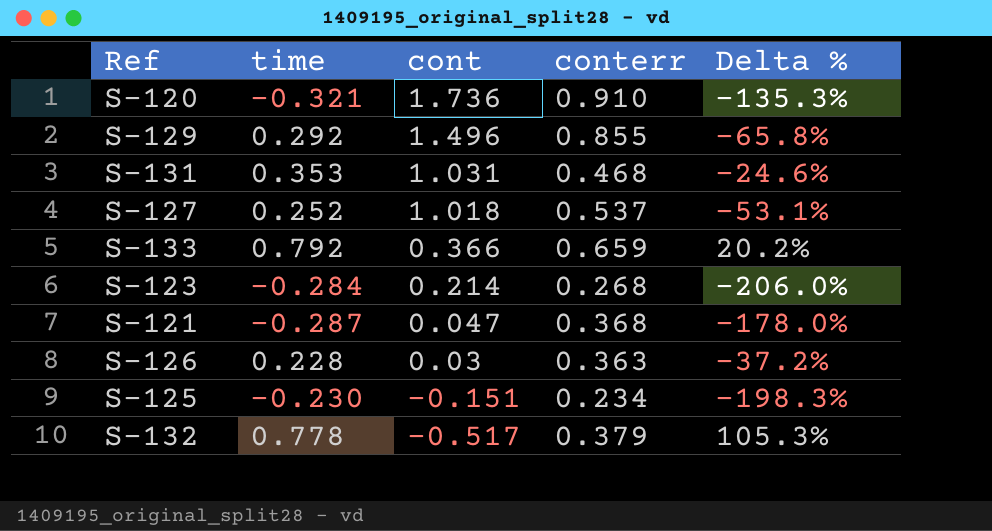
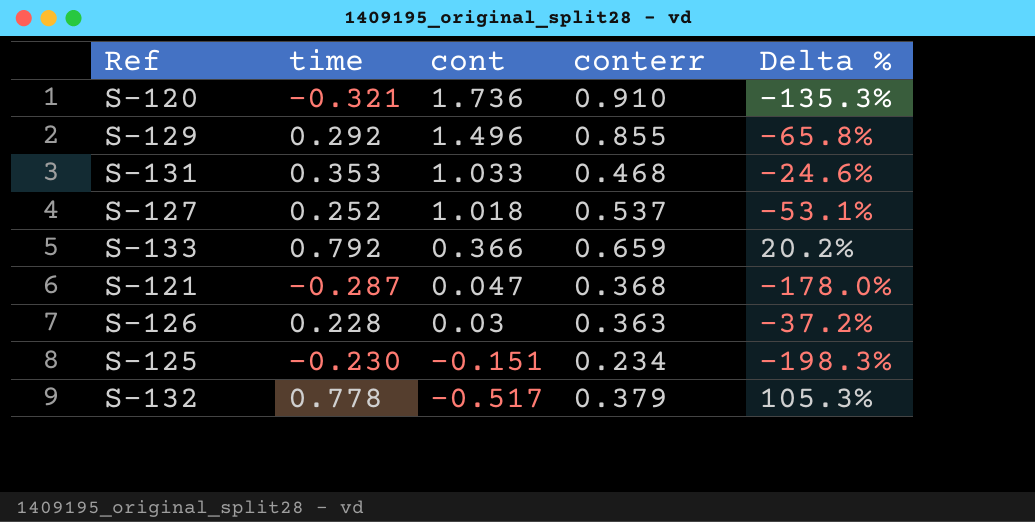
row S-123: -0.284 | 0.214 | 0.268 | -206.0% -> none
S-131 | cont: 1.031 -> 1.033

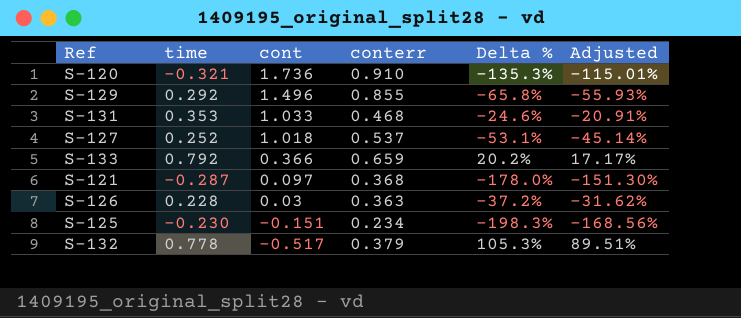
column Adjusted | formula: none -> [Delta %] * 0.85
S-121 | cont: 0.047 -> 0.097

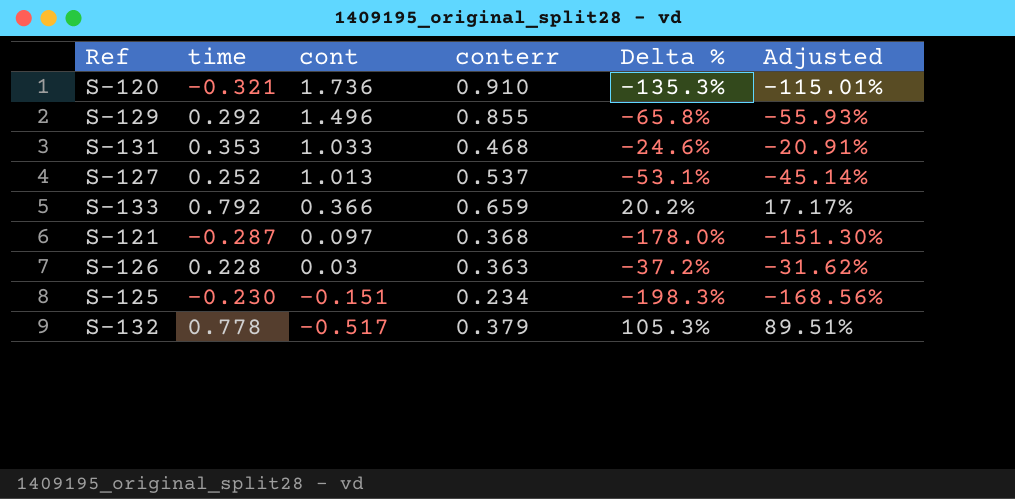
S-127 | cont: 1.018 -> 1.013

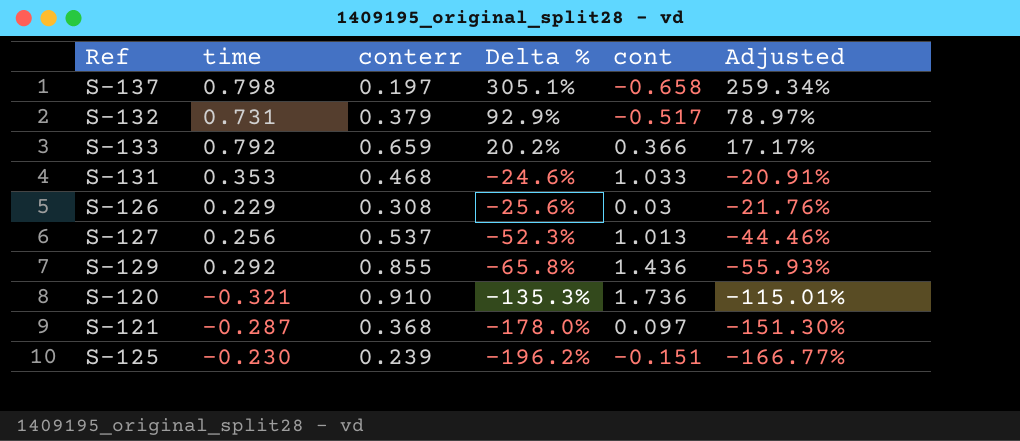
row order: cont descending -> Delta % descending
column cont | position: 3 -> 5
row S-137: none -> 0.798 | 0.197 | 305.1% | -0.658 | 259.34%
S-132 | time: 0.778 -> 0.731
S-132 | Delta %: 105.3% -> 92.9%
S-132 | Adjusted: 89.51% -> 78.97%
S-126 | time: 0.228 -> 0.229
S-126 | conterr: 0.363 -> 0.308
S-126 | Delta %: -37.2% -> -25.6%
S-126 | Adjusted: -31.62% -> -21.76%
S-127 | time: 0.252 -> 0.256
S-127 | Delta %: -53.1% -> -52.3%
S-127 | Adjusted: -45.14% -> -44.46%
S-129 | cont: 1.496 -> 1.436
S-125 | conterr: 0.234 -> 0.239
S-125 | Delta %: -198.3% -> -196.2%
S-125 | Adjusted: -168.56% -> -166.77%

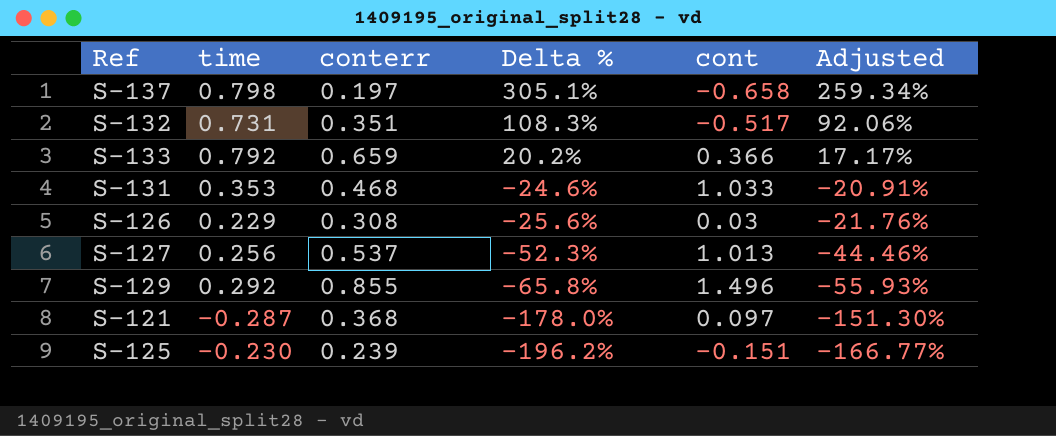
row S-120: -0.321 | 0.910 | -135.3% | 1.736 | -115.01% -> none
S-132 | conterr: 0.379 -> 0.351
S-132 | Delta %: 92.9% -> 108.3%
S-132 | Adjusted: 78.97% -> 92.06%
S-129 | cont: 1.436 -> 1.496

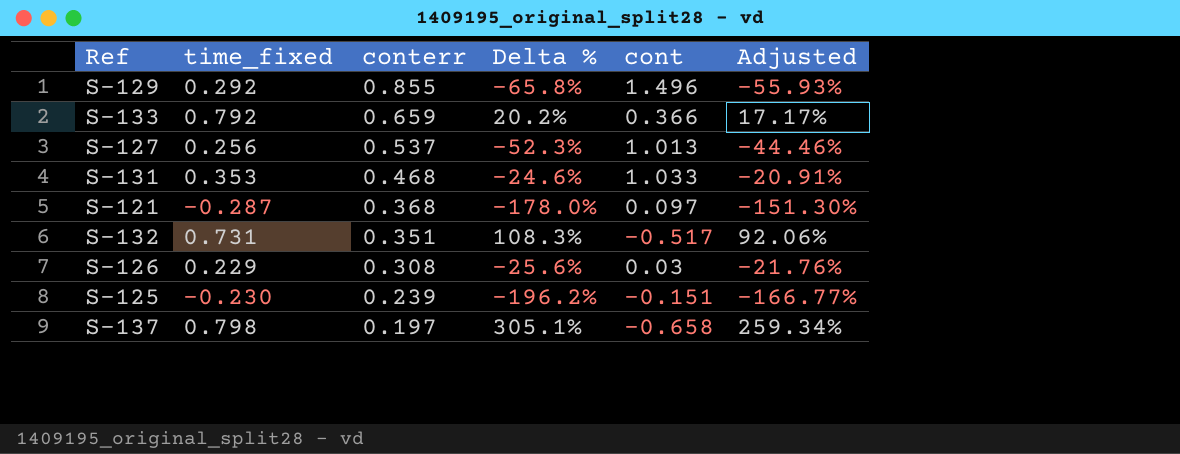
row order: Delta % descending -> conterr descending
column name: time -> time_fixed

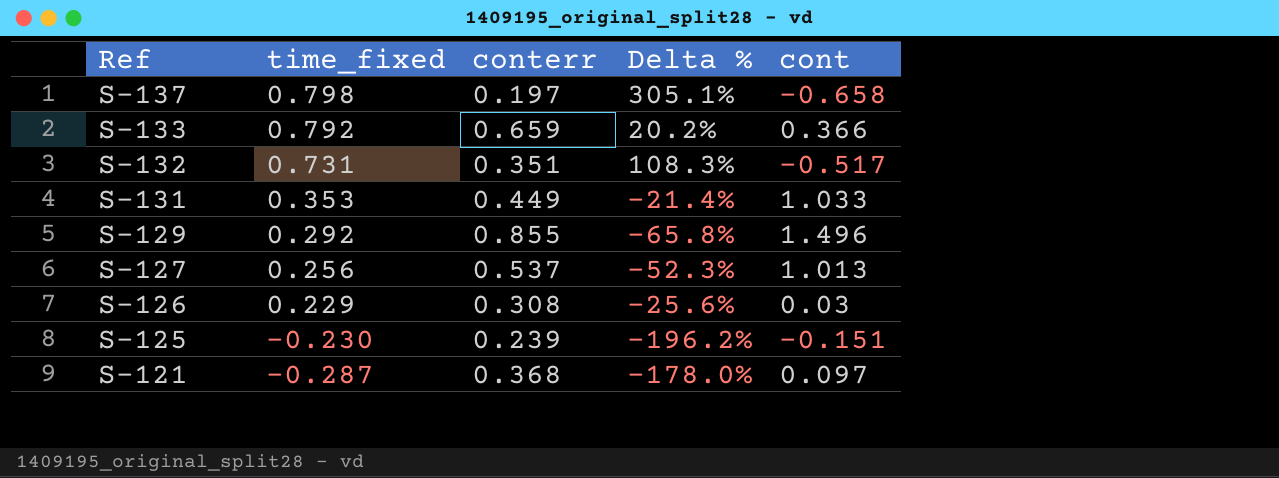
row order: conterr descending -> Ref descending
column Adjusted | formula: [Delta %] * 0.85 -> none
S-131 | conterr: 0.468 -> 0.449
S-131 | Delta %: -24.6% -> -21.4%

